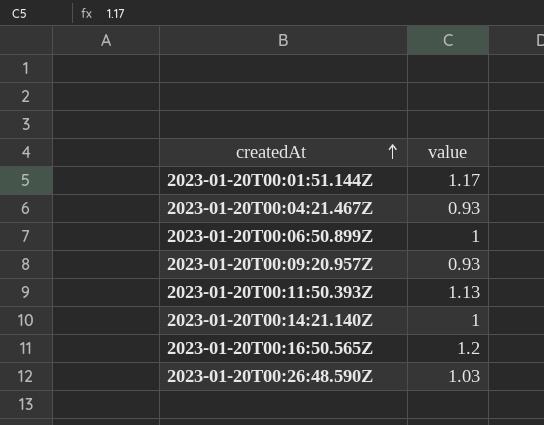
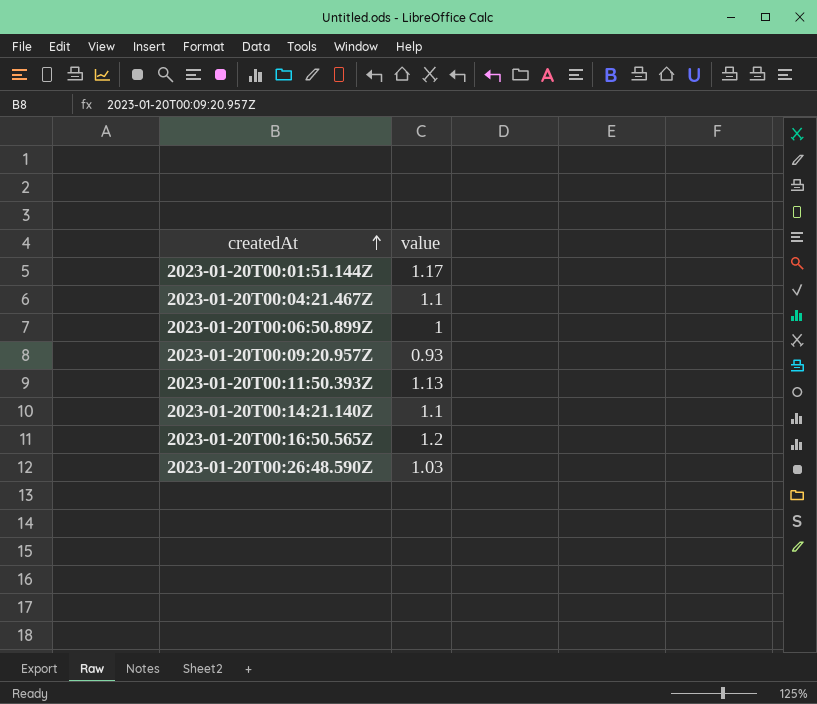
2023-01-20T00:04:21.467Z | value: 0.93 -> 1.1
2023-01-20T00:14:21.140Z | value: 1 -> 1.1

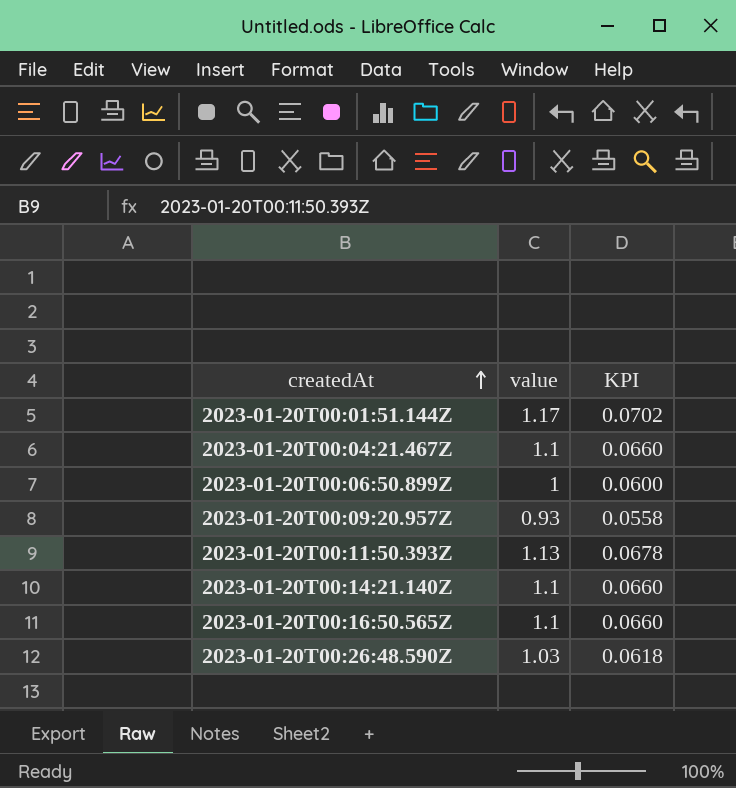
column KPI | formula: none -> [value] * 0.06
2023-01-20T00:16:50.565Z | value: 1.2 -> 1.1

